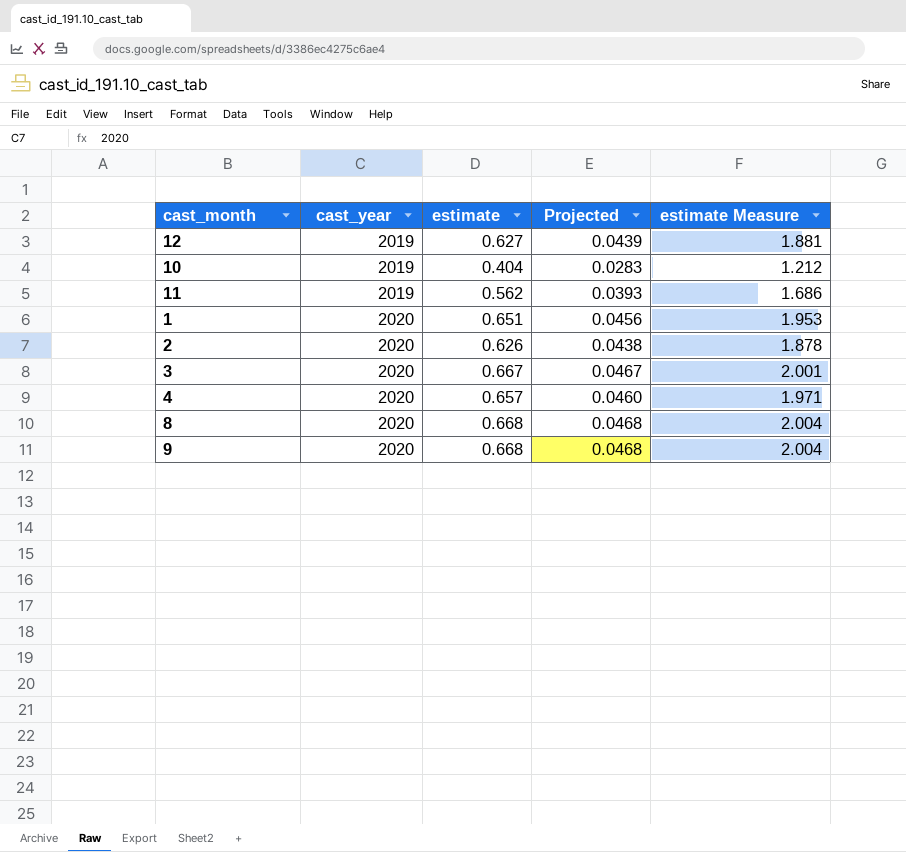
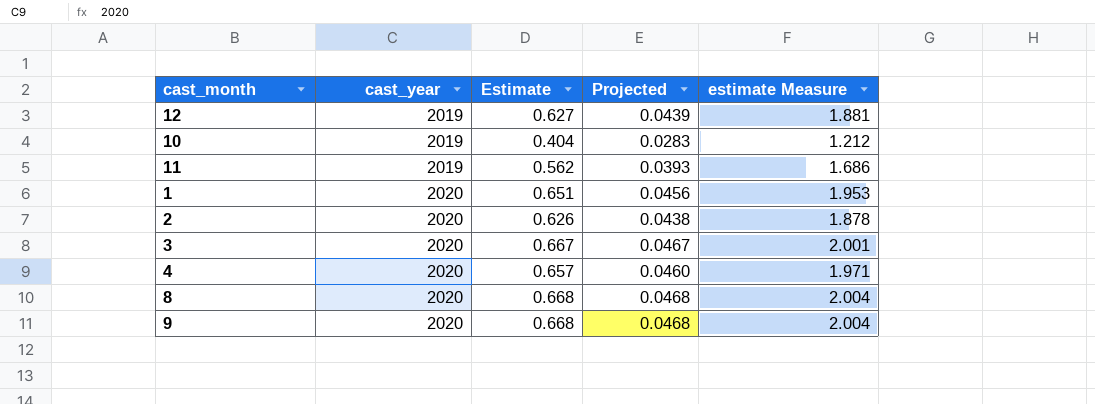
column name: estimate -> Estimate

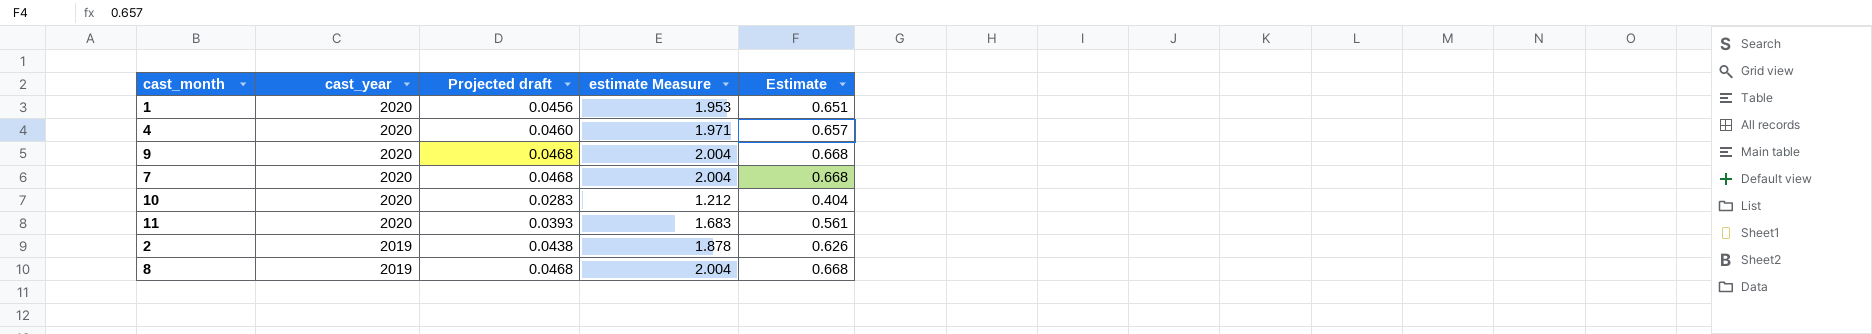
row order: cast_year ascending -> cast_year descending
column name: Projected -> Projected draft
column Estimate | position: 3 -> 5
row 12: 2019 | 0.627 | 0.0439 | 1.881 -> none
row 3: 2020 | 0.667 | 0.0467 | 2.001 -> none
row 7: none -> 2020 | 0.0468 | 2.004 | 0.668
10 | cast_year: 2019 -> 2020
11 | cast_year: 2019 -> 2020
11 | estimate Measure: 1.686 -> 1.683
11 | Estimate: 0.562 -> 0.561
2 | cast_year: 2020 -> 2019
8 | cast_year: 2020 -> 2019

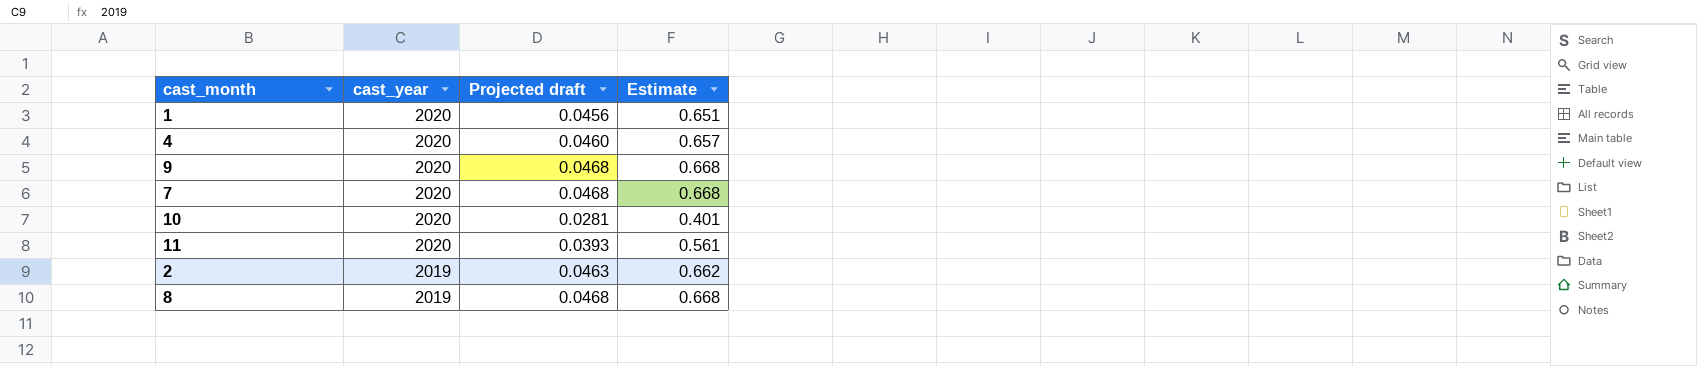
column estimate Measure | formula: [Estimate] * 3 -> none
10 | Projected draft: 0.0283 -> 0.0281
10 | Estimate: 0.404 -> 0.401
2 | Projected draft: 0.0438 -> 0.0463
2 | Estimate: 0.626 -> 0.662

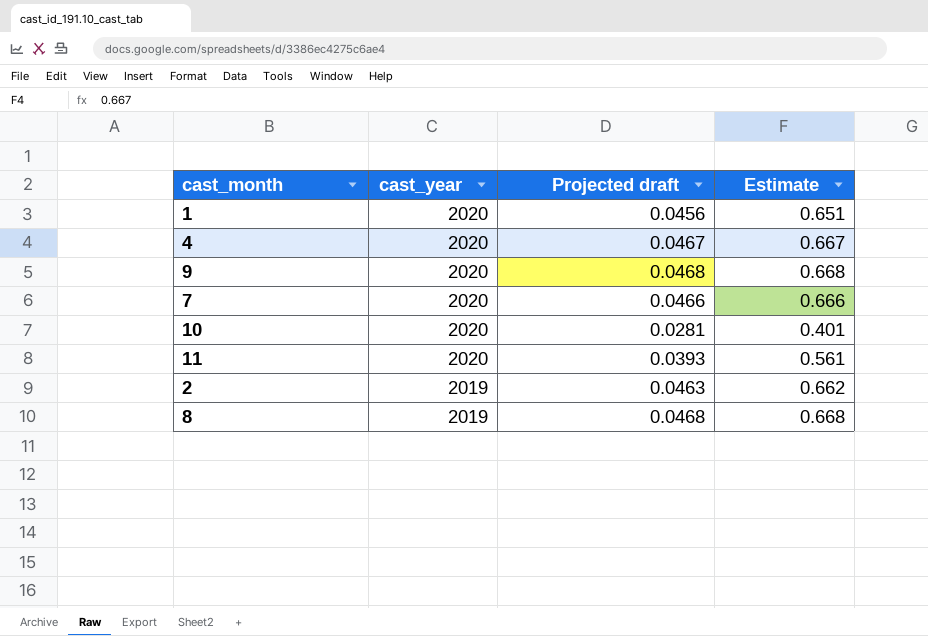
4 | Projected draft: 0.0460 -> 0.0467
4 | Estimate: 0.657 -> 0.667
7 | Projected draft: 0.0468 -> 0.0466
7 | Estimate: 0.668 -> 0.666

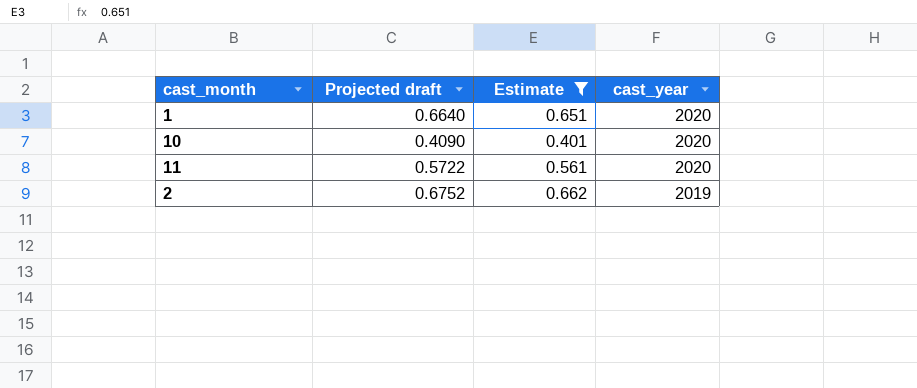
filter: none -> Estimate <= 0.662
column Projected draft | formula: [Estimate] * 0.07 -> [Estimate] * 1.02
column cast_year | position: 2 -> 4

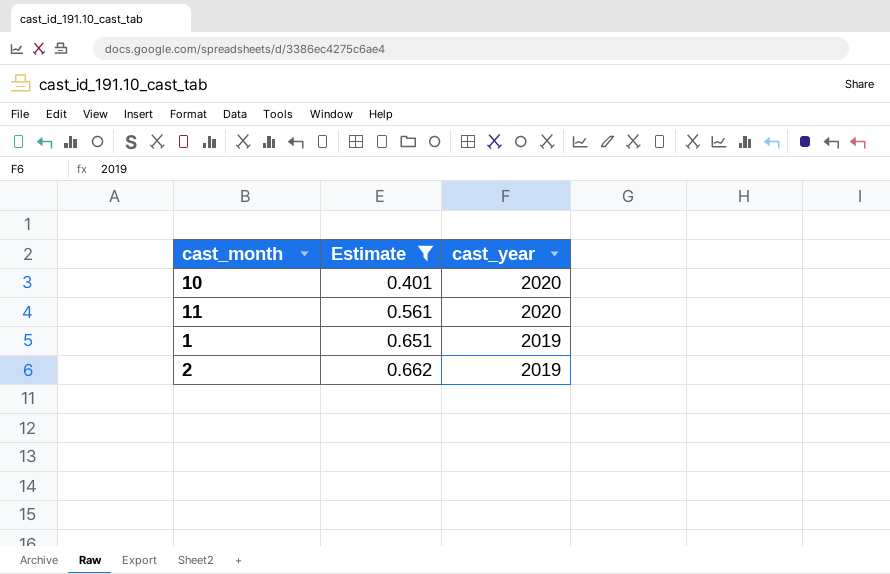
row order: cast_year descending -> Estimate ascending
column Projected draft | formula: [Estimate] * 1.02 -> none
1 | cast_year: 2020 -> 2019

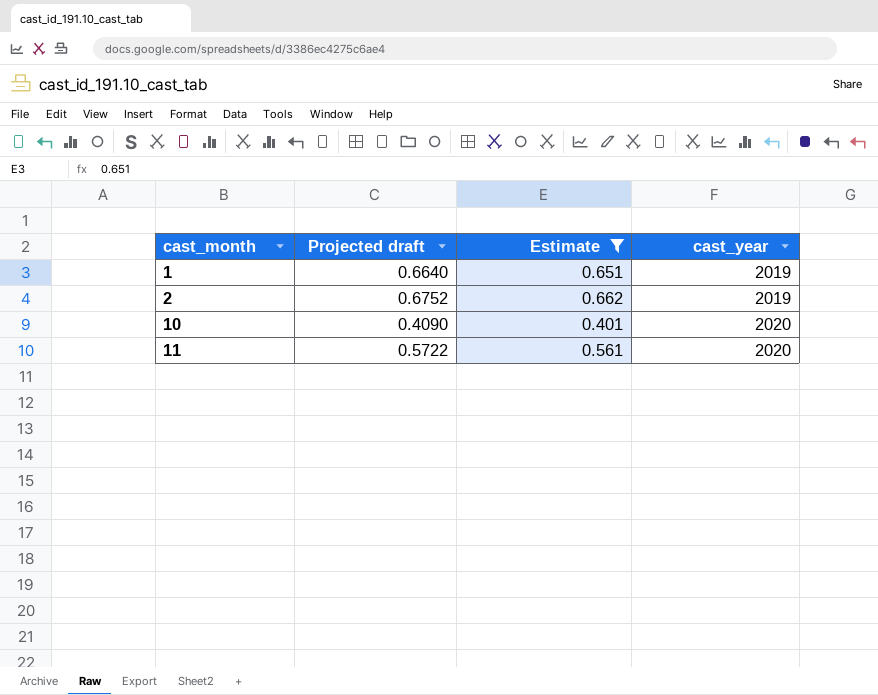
row order: Estimate ascending -> cast_month ascending
column Projected draft | formula: none -> [Estimate] * 1.02

